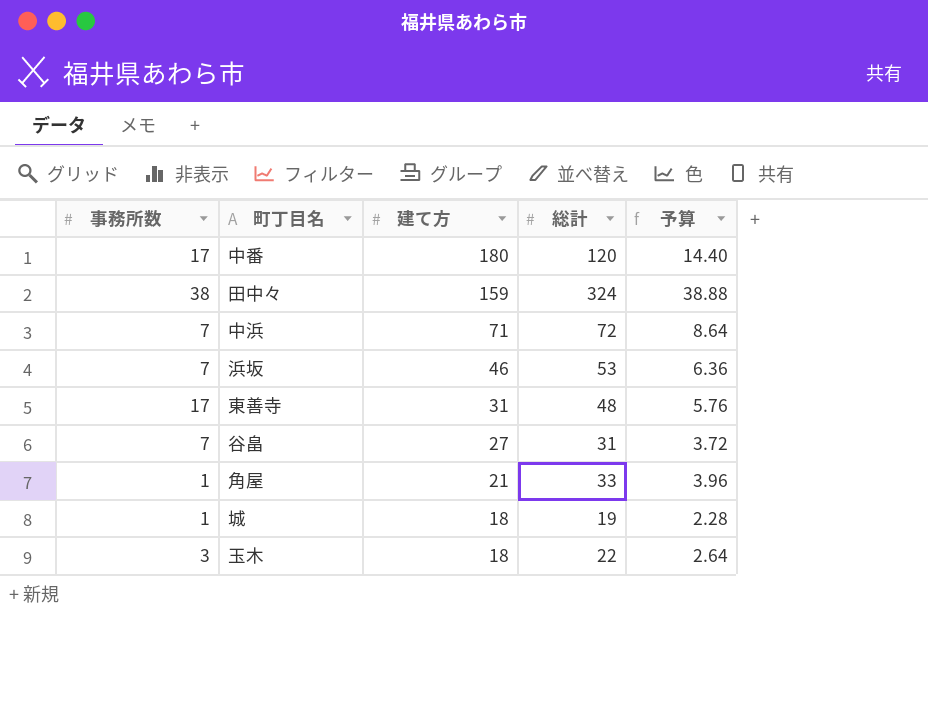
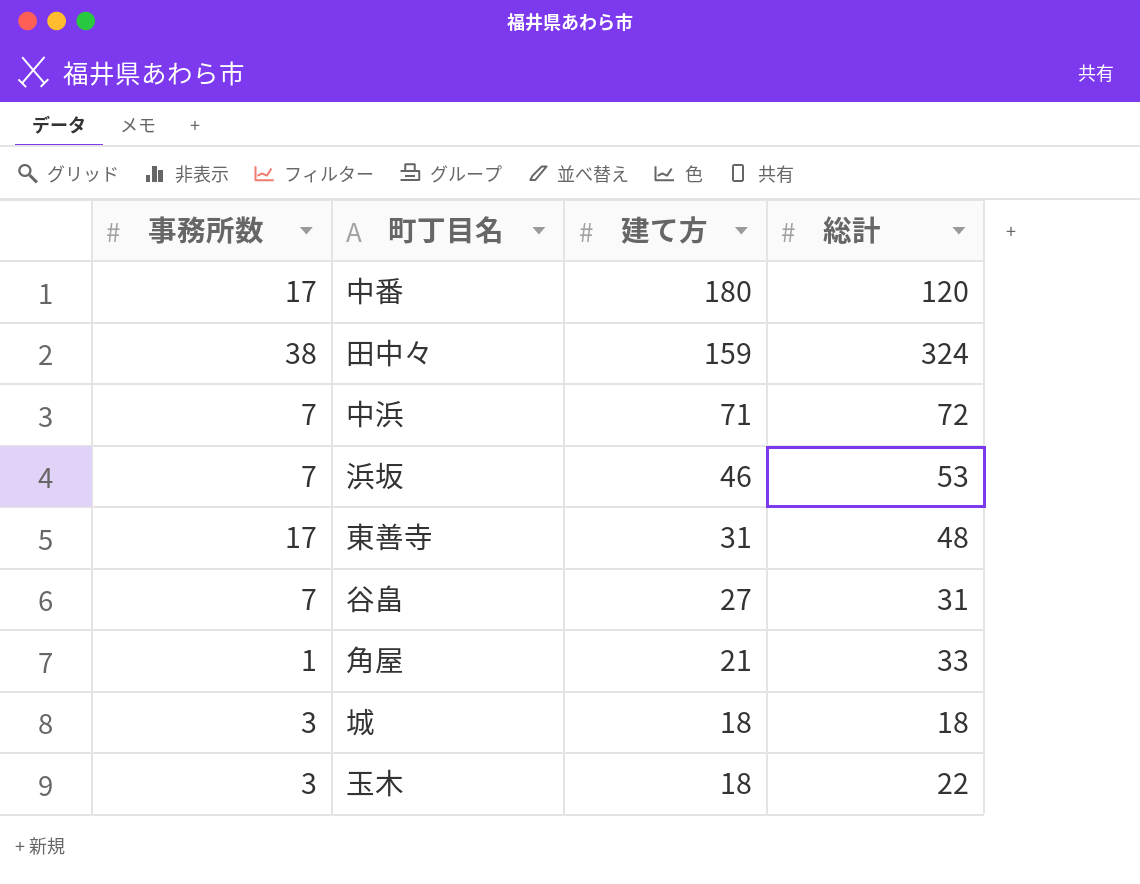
column 予算 | formula: [総計] * 0.12 -> none
城 | 事務所数: 1 -> 3
城 | 総計: 19 -> 18

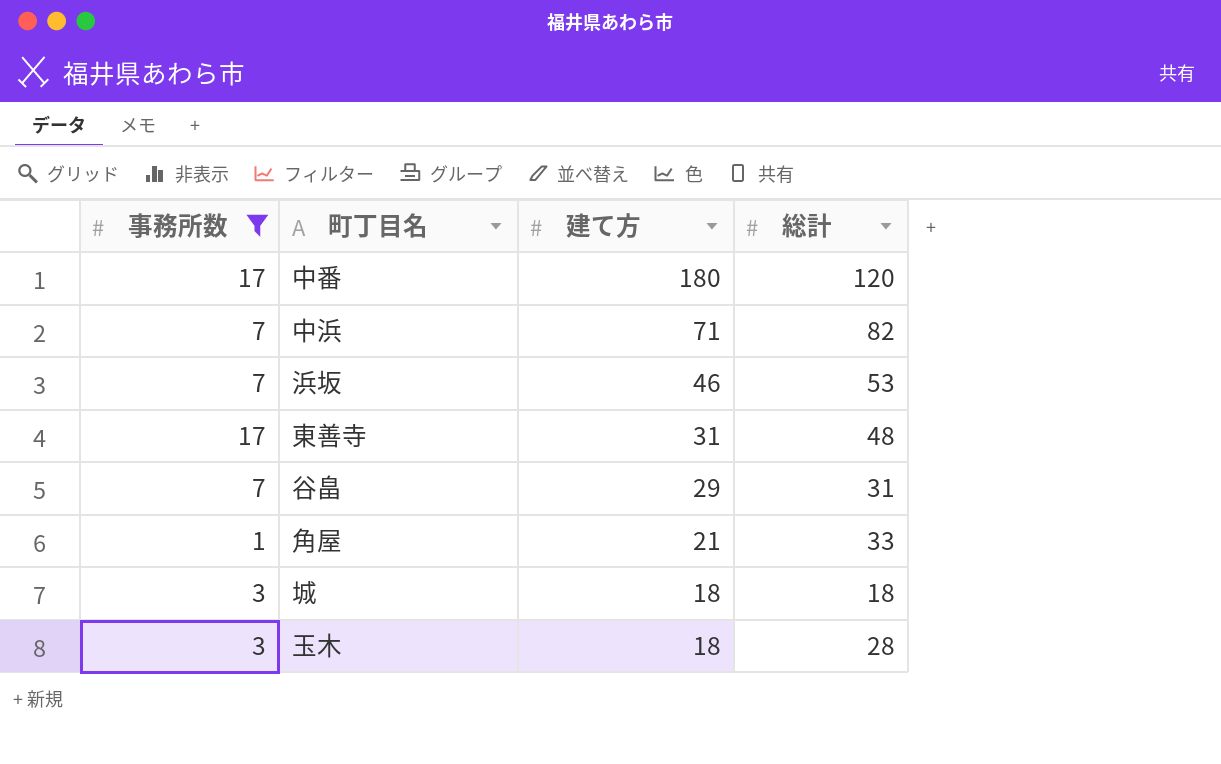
filter: none -> 事務所数 != 38
中浜 | 総計: 72 -> 82
谷畠 | 建て方: 27 -> 29
玉木 | 総計: 22 -> 28

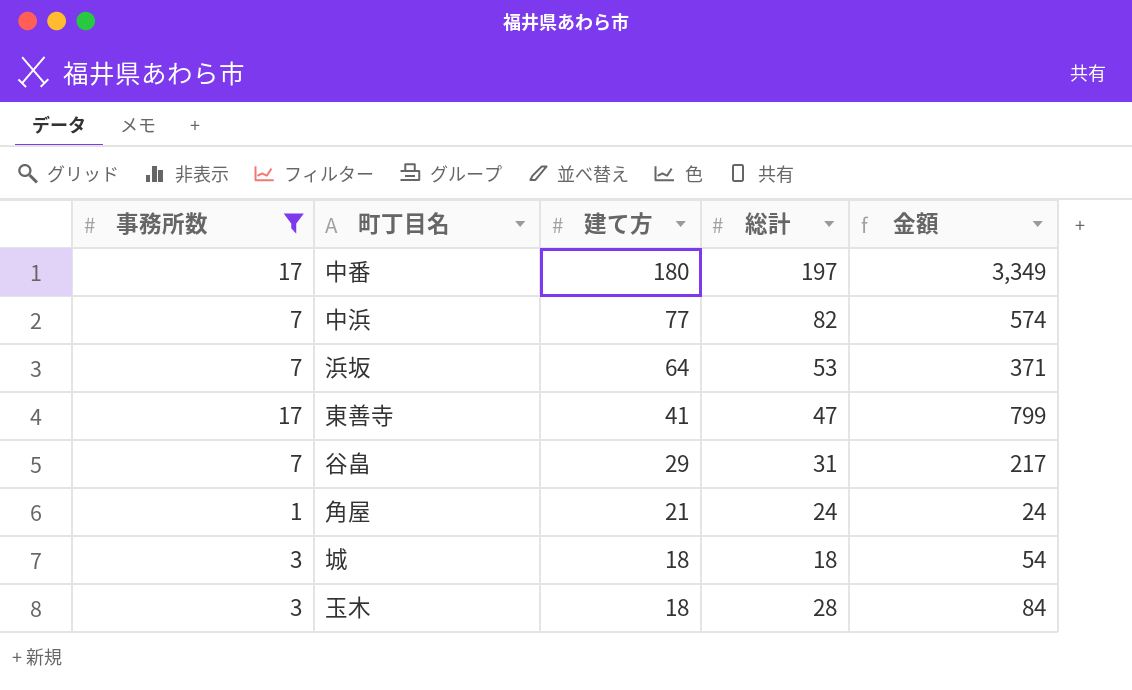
column 金額 | formula: none -> [事務所数] * [総計]
中番 | 総計: 120 -> 197
中浜 | 建て方: 71 -> 77
浜坂 | 建て方: 46 -> 64
東善寺 | 建て方: 31 -> 41
東善寺 | 総計: 48 -> 47
角屋 | 総計: 33 -> 24

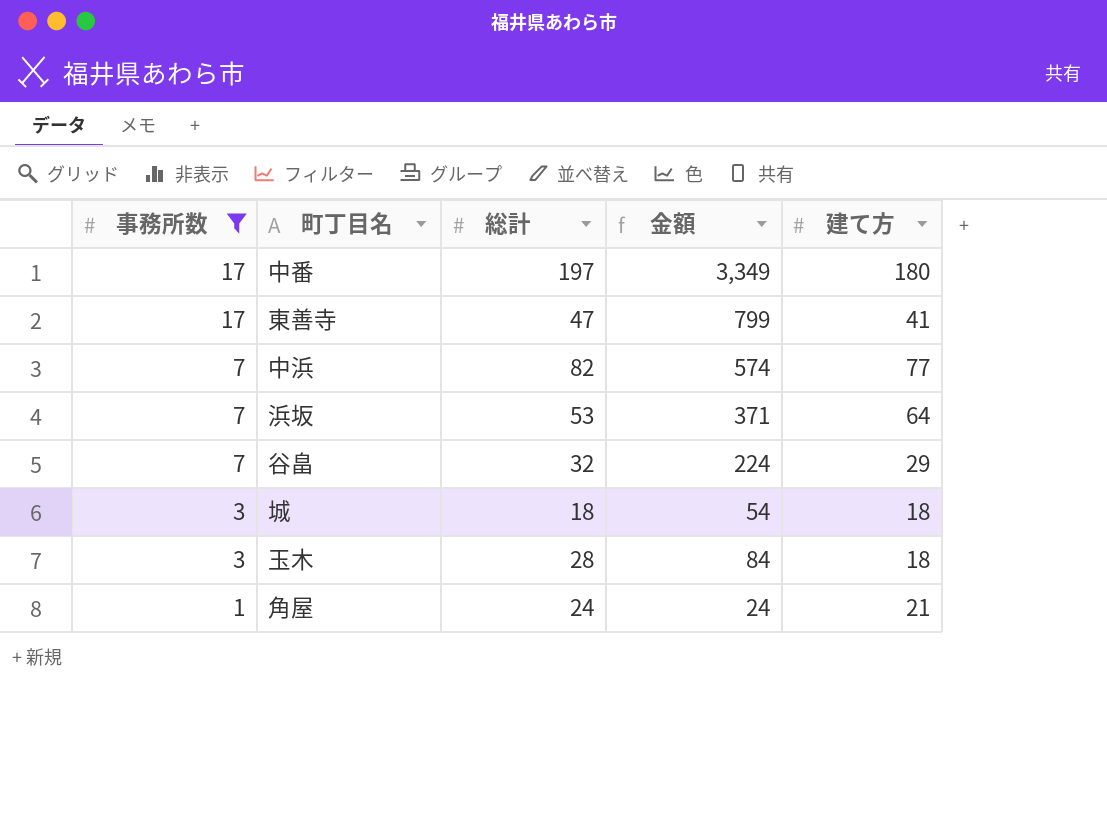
row order: 建て方 descending -> 事務所数 descending
column 建て方 | position: 3 -> 5
谷畠 | 総計: 31 -> 32
谷畠 | 金額: 217 -> 224

